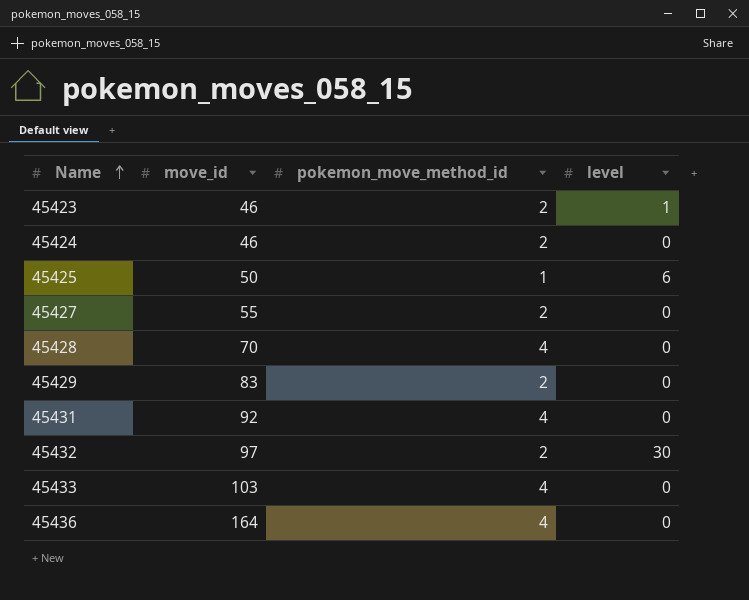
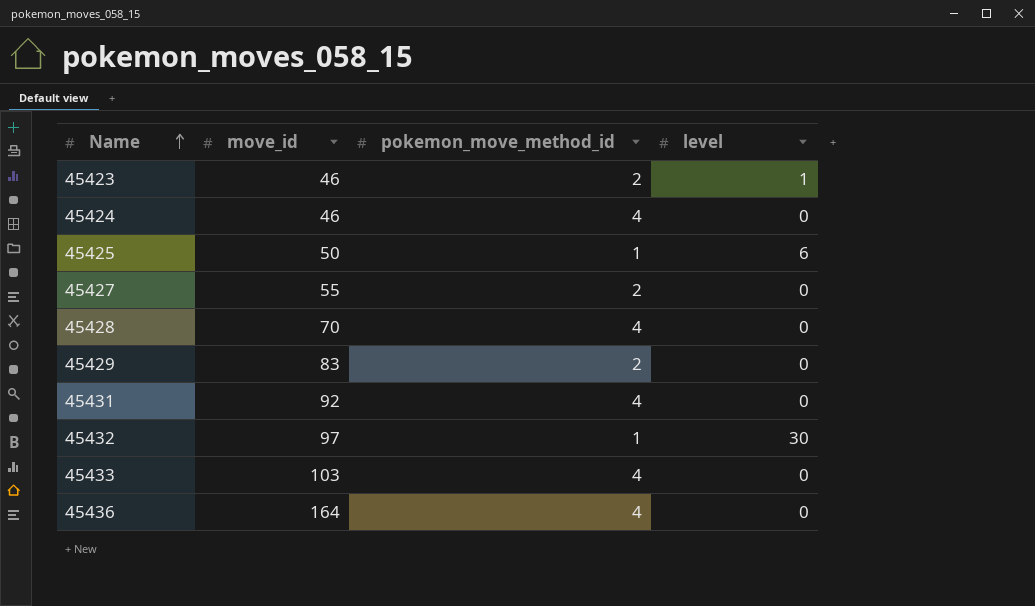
45424 | pokemon_move_method_id: 2 -> 4
45432 | pokemon_move_method_id: 2 -> 1

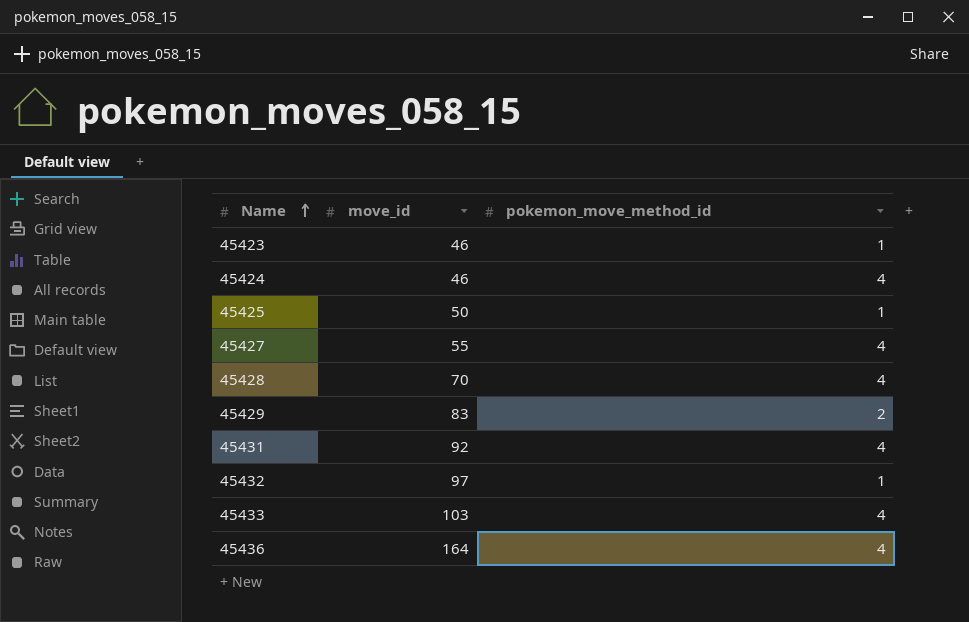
column level | position: 4 -> none
45423 | pokemon_move_method_id: 2 -> 1
45427 | pokemon_move_method_id: 2 -> 4

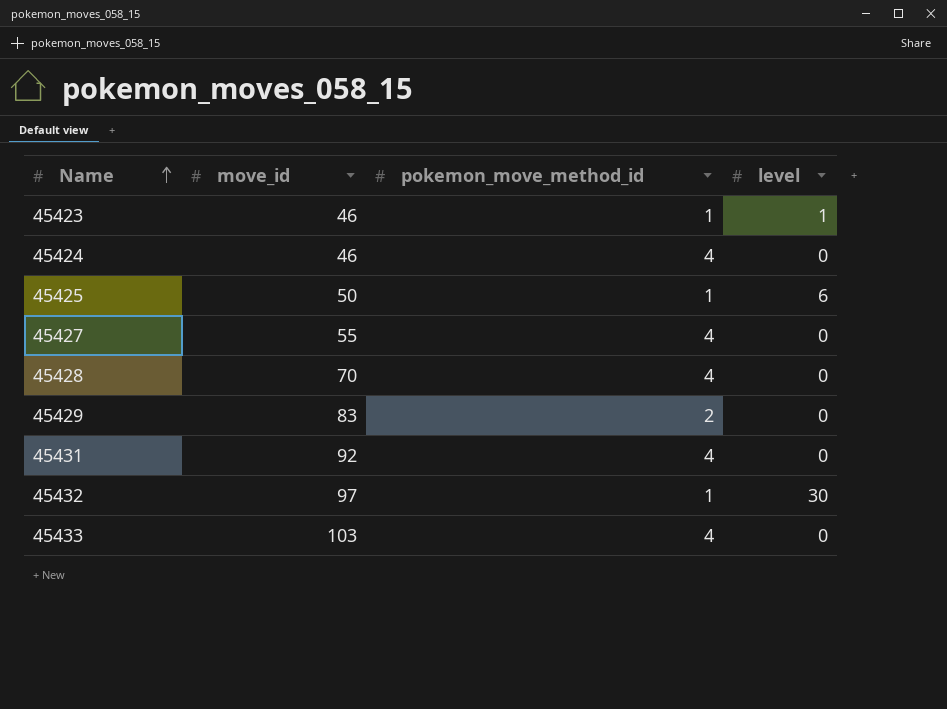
column level | position: none -> 4
row 45436: 164 | 4 -> none

